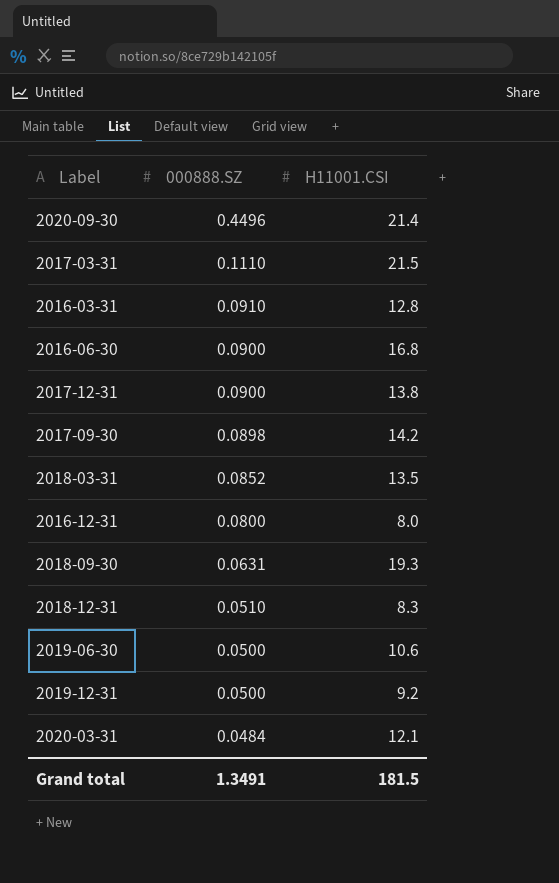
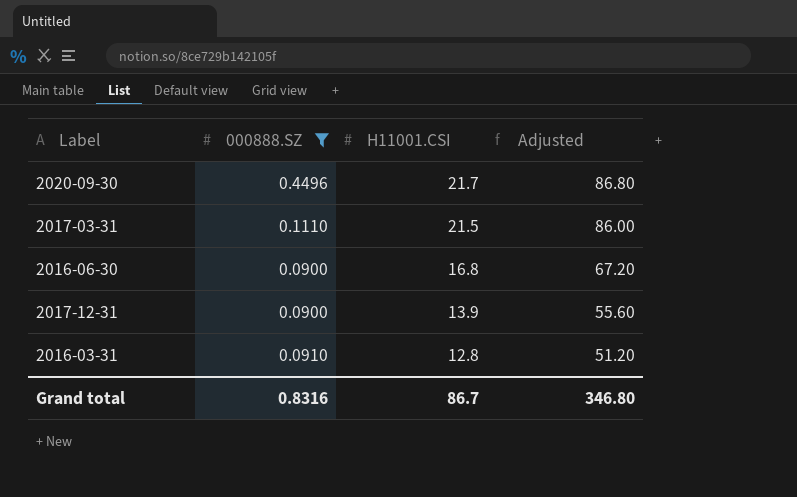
filter: none -> 000888.SZ >= 0.0900
row order: 000888.SZ descending -> H11001.CSI descending
column Adjusted | formula: none -> [H11001.CSI] * 4
2020-09-30 | H11001.CSI: 21.4 -> 21.7
2017-12-31 | H11001.CSI: 13.8 -> 13.9
Grand total | 000888.SZ: 1.3491 -> 0.8316
Grand total | H11001.CSI: 181.5 -> 86.7

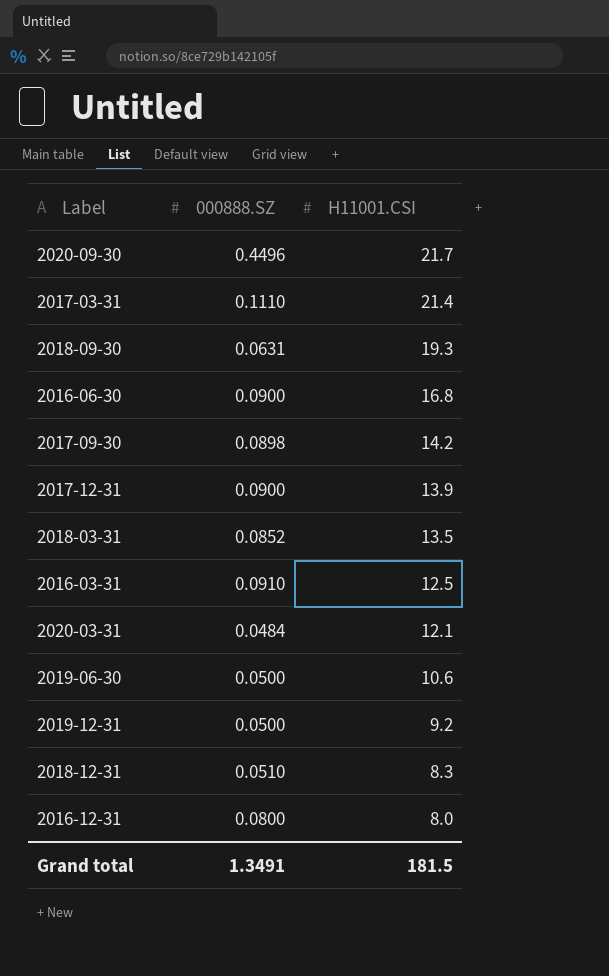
filter: 000888.SZ >= 0.0900 -> none
column Adjusted | formula: [H11001.CSI] * 4 -> none
2017-03-31 | H11001.CSI: 21.5 -> 21.4
2016-03-31 | H11001.CSI: 12.8 -> 12.5
Grand total | 000888.SZ: 0.8316 -> 1.3491
Grand total | H11001.CSI: 86.7 -> 181.5

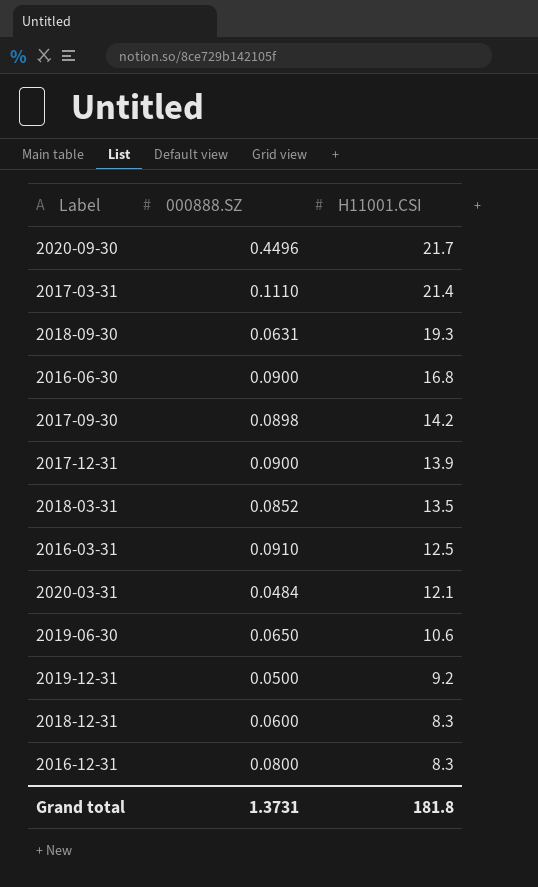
2019-06-30 | 000888.SZ: 0.0500 -> 0.0650
2018-12-31 | 000888.SZ: 0.0510 -> 0.0600
2016-12-31 | H11001.CSI: 8.0 -> 8.3
Grand total | 000888.SZ: 1.3491 -> 1.3731
Grand total | H11001.CSI: 181.5 -> 181.8

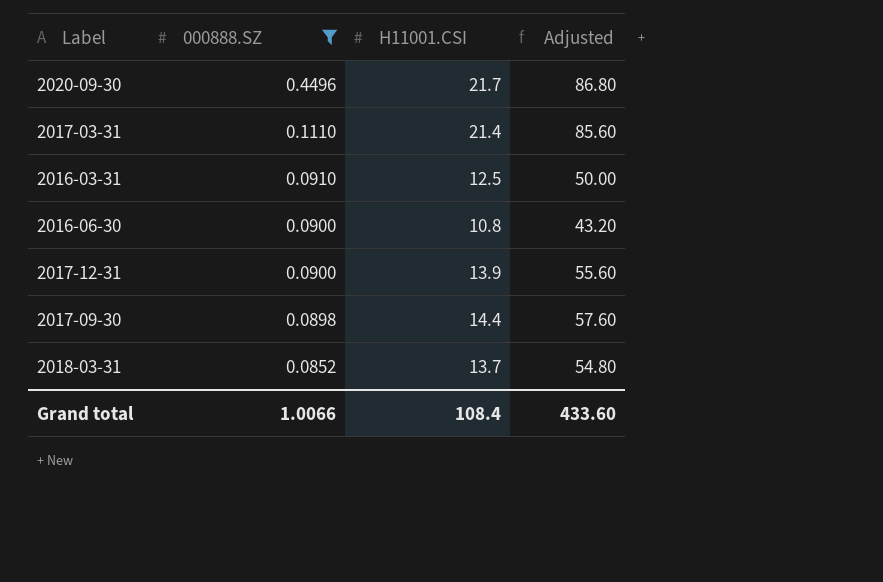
filter: none -> 000888.SZ >= 0.0852
row order: H11001.CSI descending -> 000888.SZ descending
column Adjusted | formula: none -> [H11001.CSI] * 4
2016-06-30 | H11001.CSI: 16.8 -> 10.8
2017-09-30 | H11001.CSI: 14.2 -> 14.4
2018-03-31 | H11001.CSI: 13.5 -> 13.7
Grand total | 000888.SZ: 1.3731 -> 1.0066
Grand total | H11001.CSI: 181.8 -> 108.4

